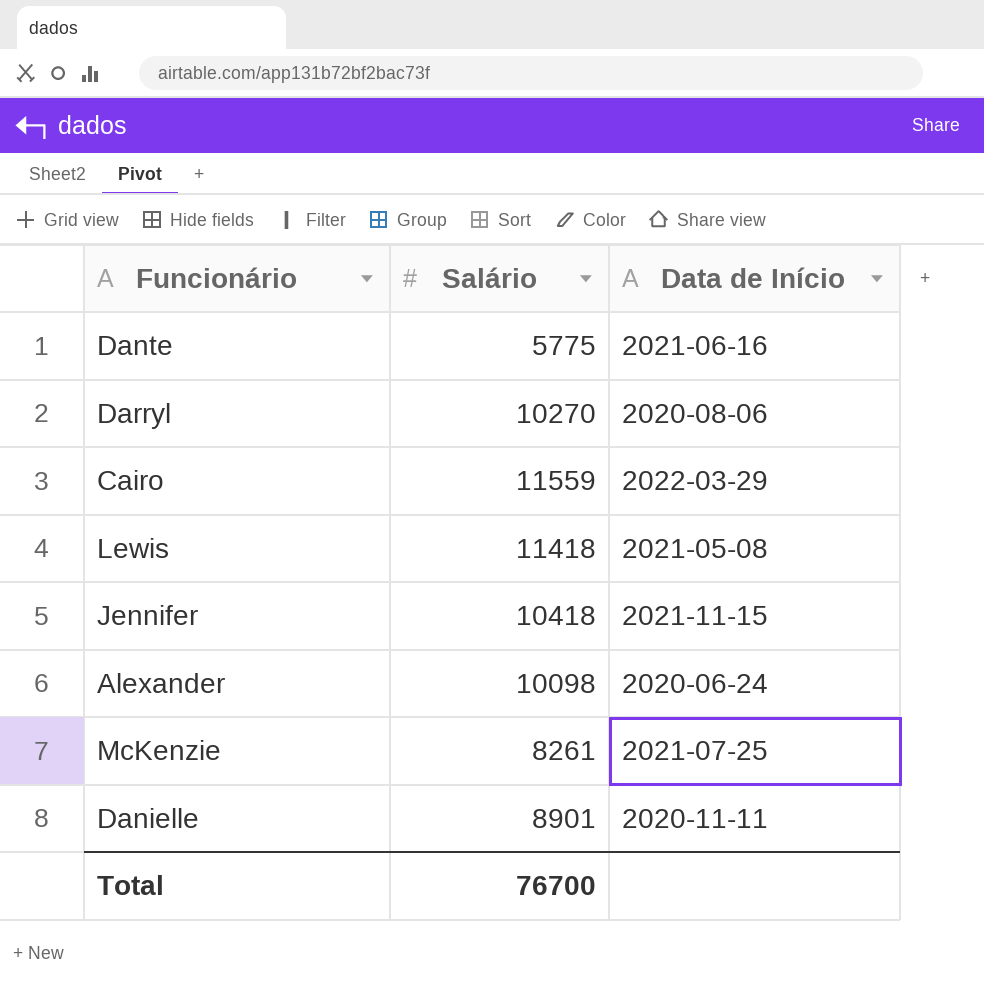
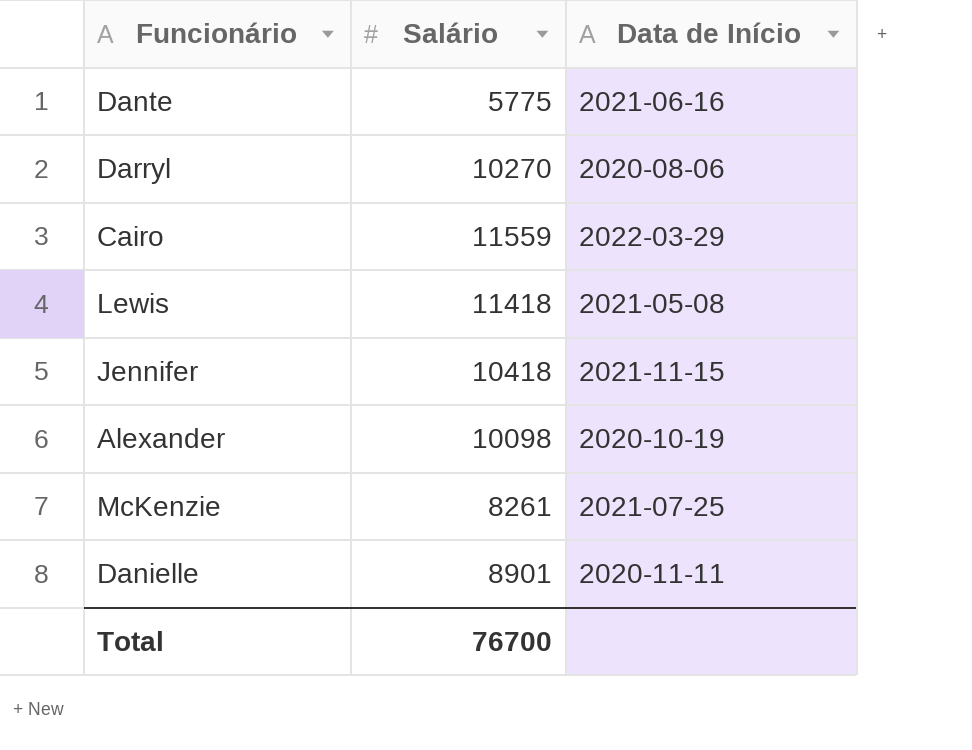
Alexander | Data de Início: 2020-06-24 -> 2020-10-19

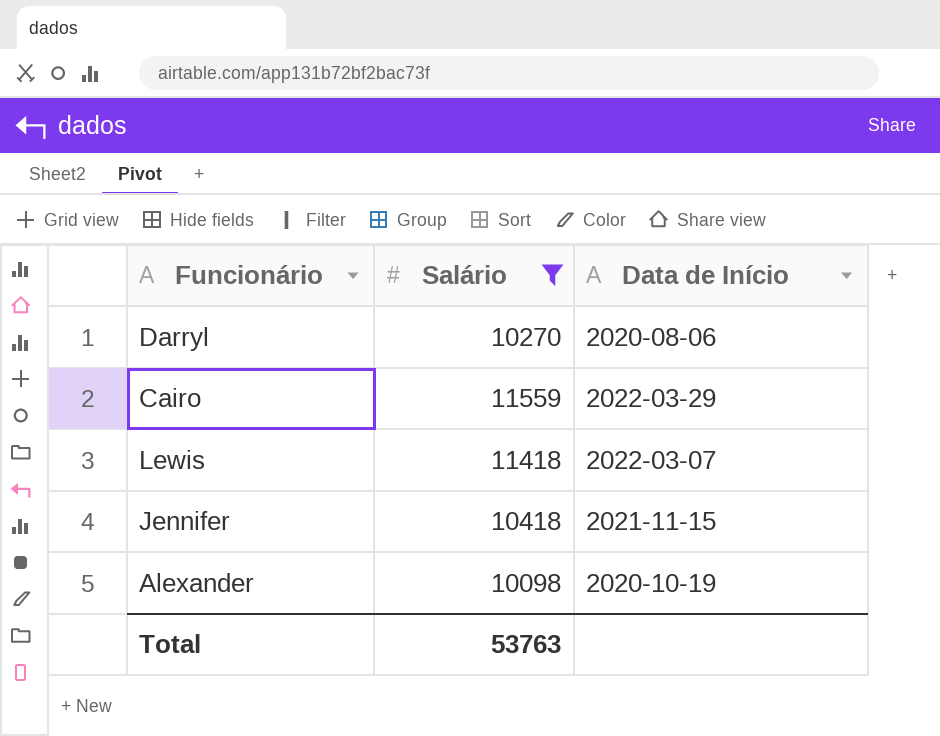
filter: none -> Salário >= 10098
Lewis | Data de Início: 2021-05-08 -> 2022-03-07
Total | Salário: 76700 -> 53763

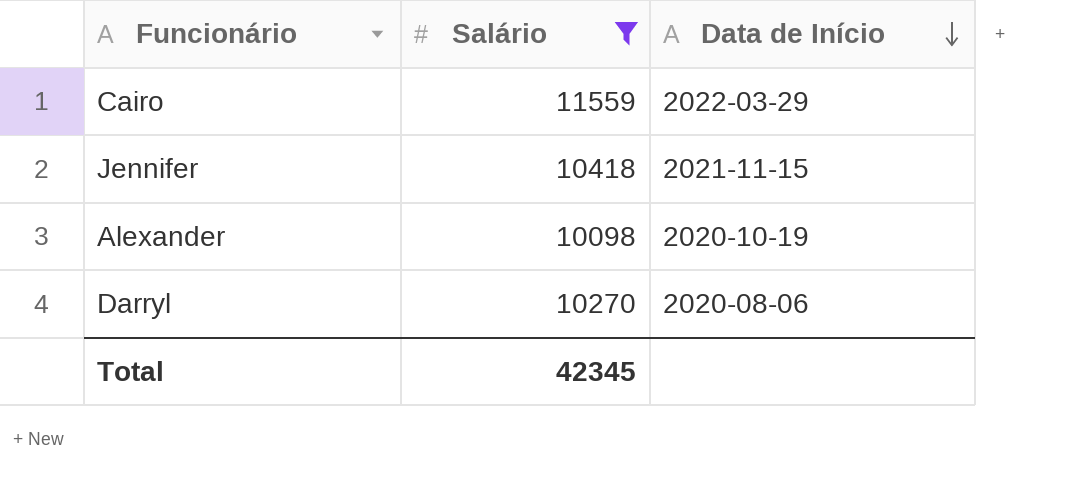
row order: none -> Data de Início descending
row Lewis: 11418 | 2022-03-07 -> none
Total | Salário: 53763 -> 42345

